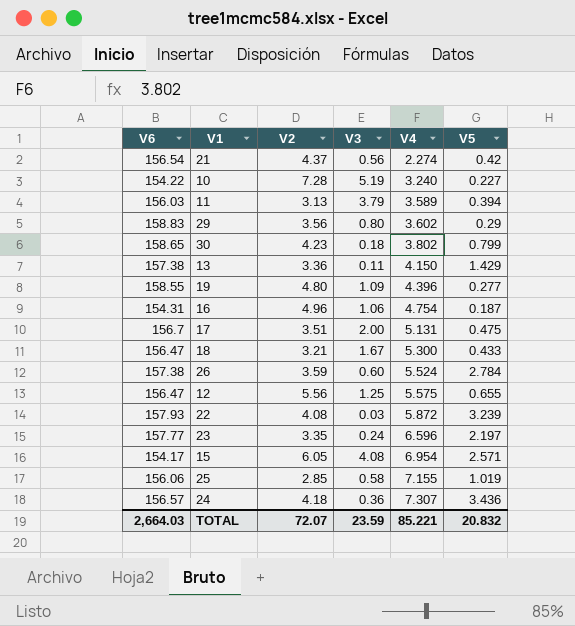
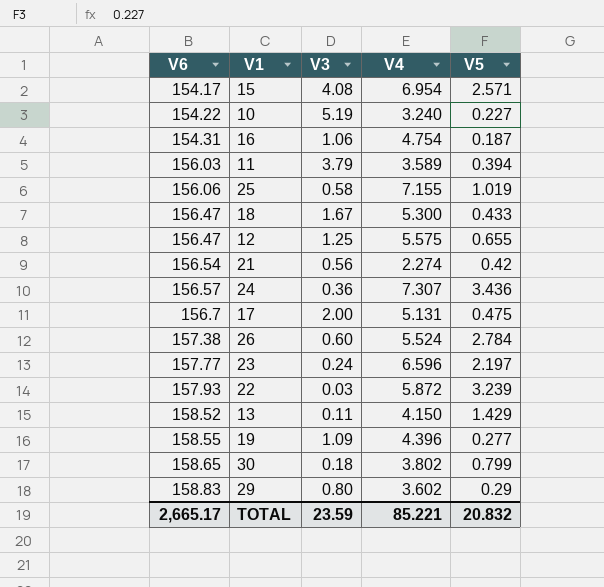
row order: V4 ascending -> V6 ascending
column V2 | position: 3 -> none
13 | V6: 157.38 -> 158.52
TOTAL | V6: 2,664.03 -> 2,665.17

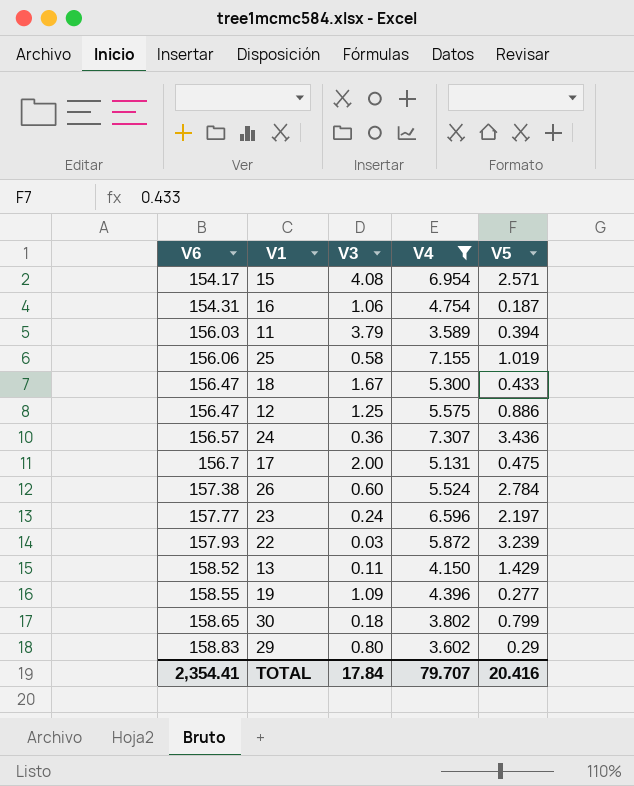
filter: none -> V4 >= 3.589
12 | V5: 0.655 -> 0.886
TOTAL | V6: 2,665.17 -> 2,354.41
TOTAL | V3: 23.59 -> 17.84
TOTAL | V4: 85.221 -> 79.707
TOTAL | V5: 20.832 -> 20.416

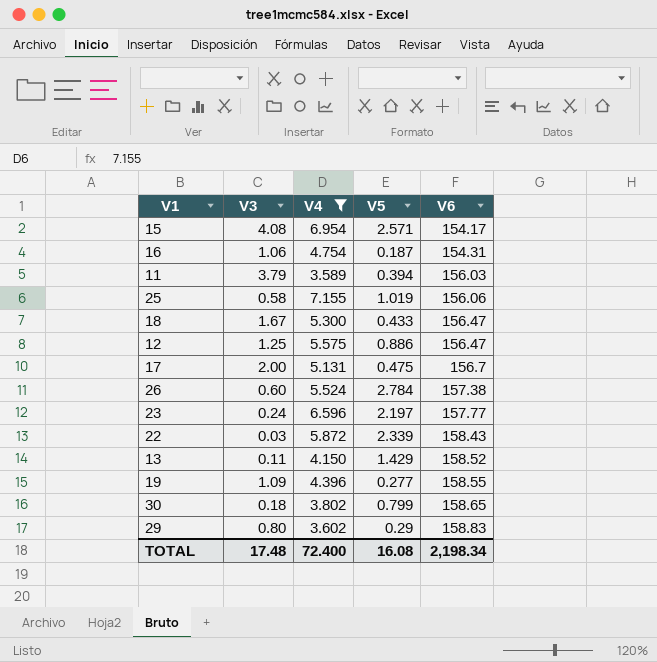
column V6 | position: 1 -> 5
row 24: 156.57 | 0.36 | 7.307 | 3.436 -> none
22 | V5: 3.239 -> 2.339
22 | V6: 157.93 -> 158.43
TOTAL | V3: 17.84 -> 17.48
TOTAL | V4: 79.707 -> 72.400
TOTAL | V5: 20.416 -> 16.08
TOTAL | V6: 2,354.41 -> 2,198.34

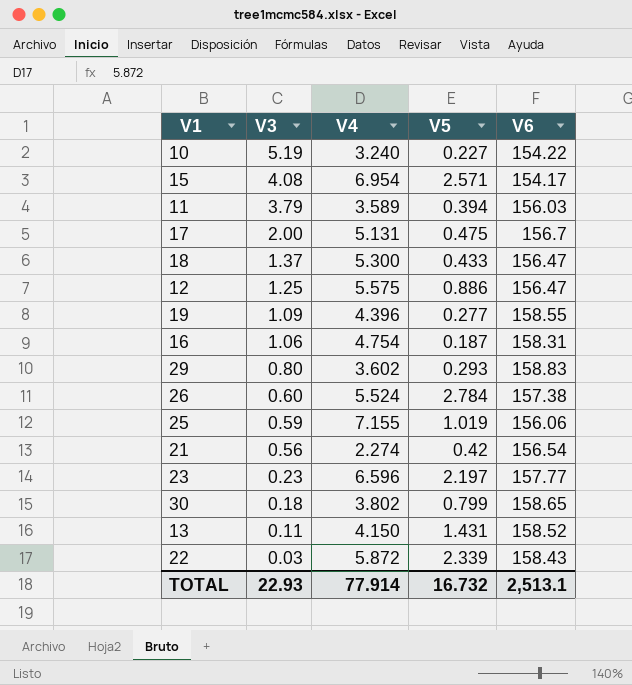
filter: V4 >= 3.589 -> none
row order: V6 ascending -> V3 descending
18 | V3: 1.67 -> 1.37
16 | V6: 154.31 -> 158.31
29 | V5: 0.29 -> 0.293
25 | V3: 0.58 -> 0.59
23 | V3: 0.24 -> 0.23
13 | V5: 1.429 -> 1.431
TOTAL | V3: 17.48 -> 22.93
TOTAL | V4: 72.400 -> 77.914
TOTAL | V5: 16.08 -> 16.732
TOTAL | V6: 2,198.34 -> 2,513.1

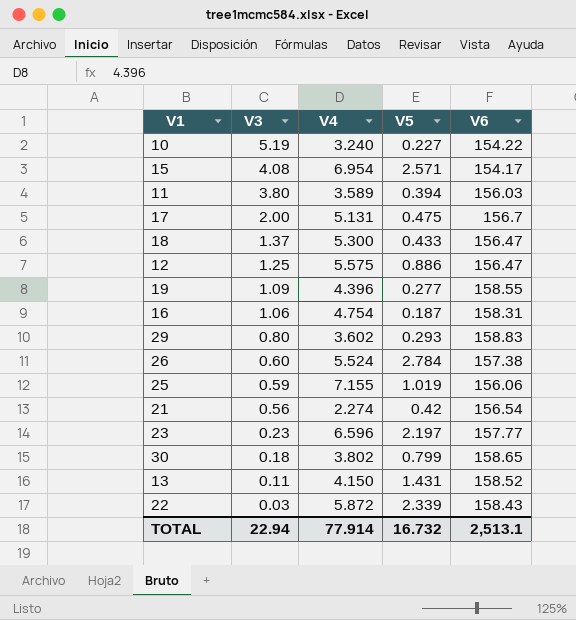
11 | V3: 3.79 -> 3.80
TOTAL | V3: 22.93 -> 22.94

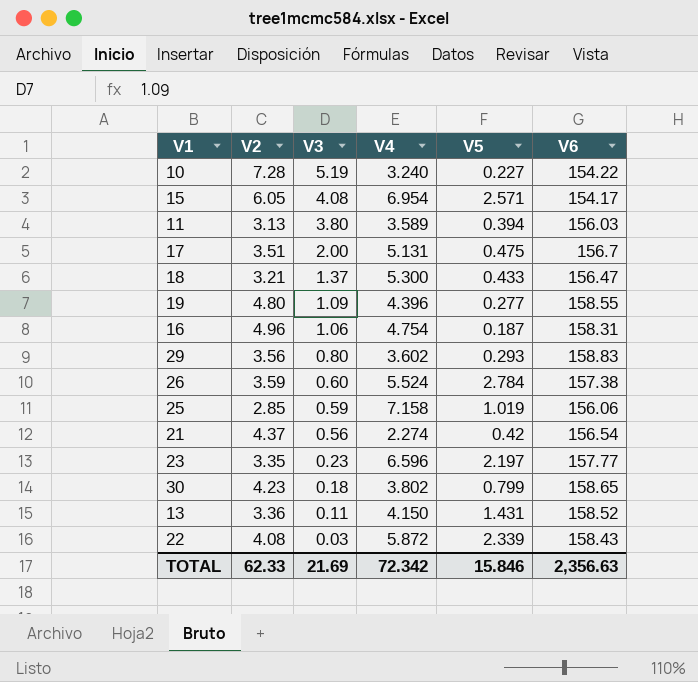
column V2 | position: none -> 2
row 12: 1.25 | 5.575 | 0.886 | 156.47 -> none
25 | V4: 7.155 -> 7.158
TOTAL | V3: 22.94 -> 21.69
TOTAL | V4: 77.914 -> 72.342
TOTAL | V5: 16.732 -> 15.846
TOTAL | V6: 2,513.1 -> 2,356.63

